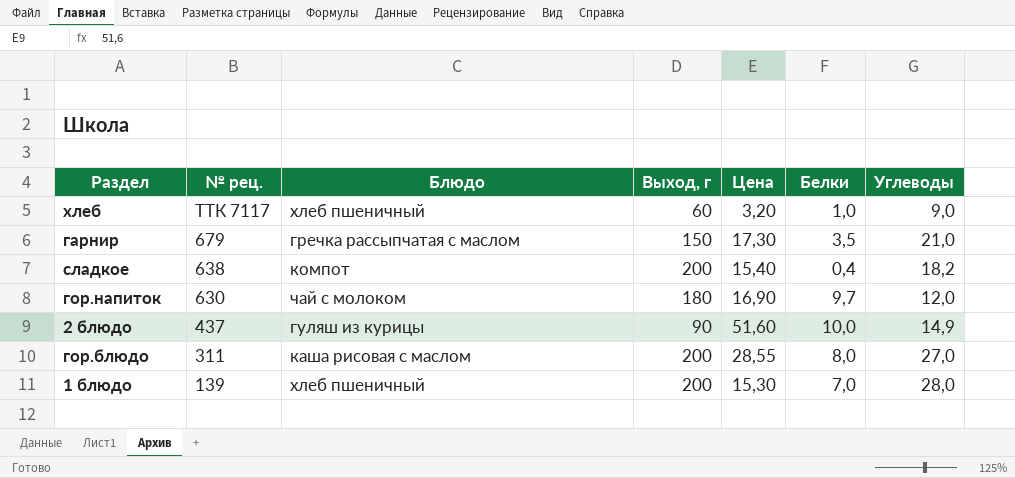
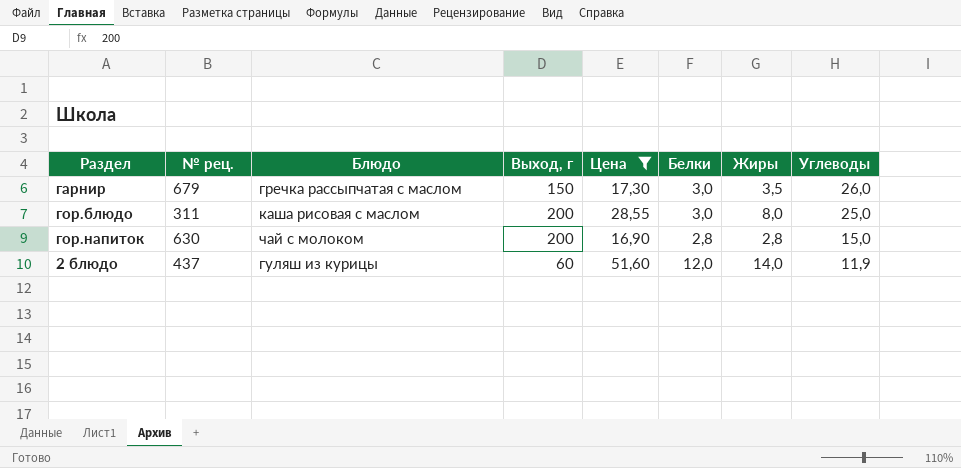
filter: none -> Цена >= 16,90
row order: № рец. descending -> Углеводы descending
column Жиры | position: none -> 7
гарнир | Белки: 3,5 -> 3,0
гарнир | Углеводы: 21,0 -> 26,0
гор.блюдо | Белки: 8,0 -> 3,0
гор.блюдо | Углеводы: 27,0 -> 25,0
гор.напиток | Выход, г: 180 -> 200
гор.напиток | Белки: 9,7 -> 2,8
гор.напиток | Углеводы: 12,0 -> 15,0
2 блюдо | Выход, г: 90 -> 60
2 блюдо | Белки: 10,0 -> 12,0
2 блюдо | Углеводы: 14,9 -> 11,9

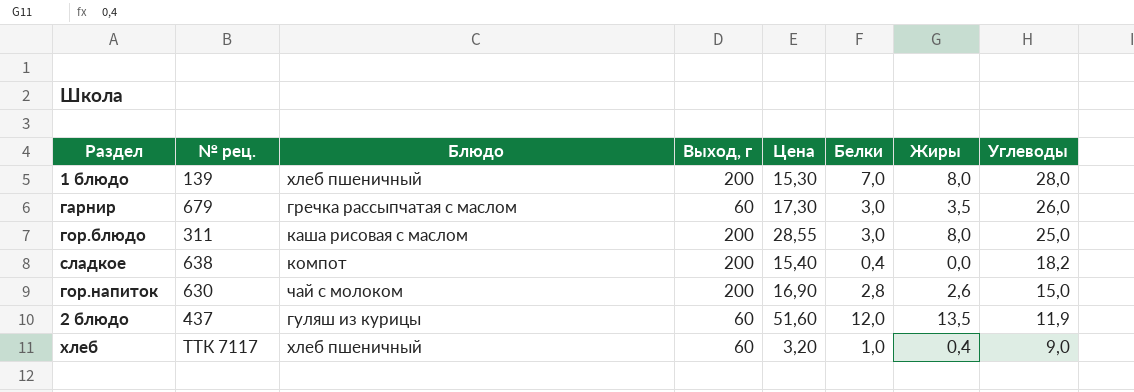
filter: Цена >= 16,90 -> none
гарнир | Выход, г: 150 -> 60
гор.напиток | Жиры: 2,8 -> 2,6
2 блюдо | Жиры: 14,0 -> 13,5

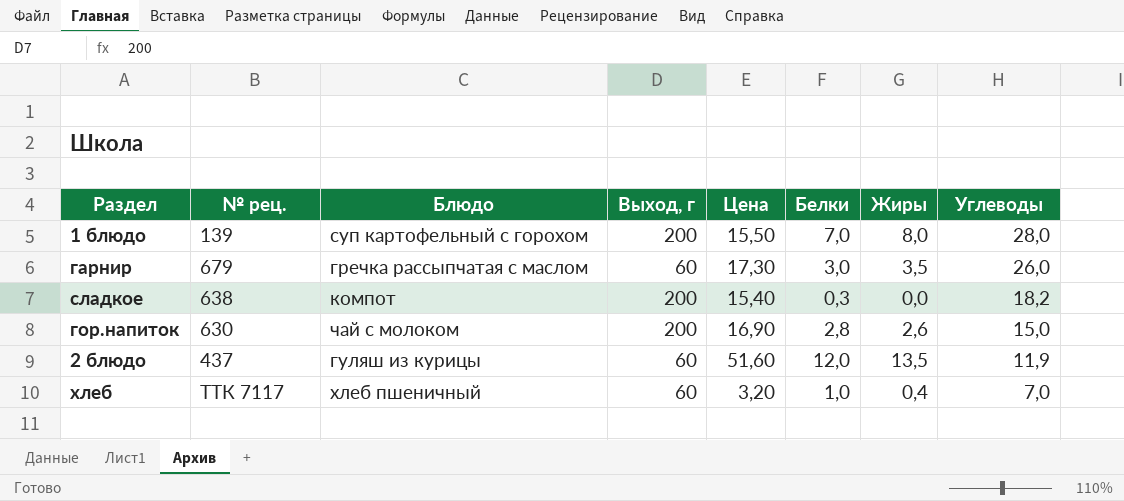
row гор.блюдо: 311 | каша рисовая с маслом | 200 | 28,55 | 3,0 | 8,0 | 25,0 -> none
1 блюдо | Блюдо: хлеб пшеничный -> суп картофельный с горохом
1 блюдо | Цена: 15,30 -> 15,50
сладкое | Белки: 0,4 -> 0,3
хлеб | Углеводы: 9,0 -> 7,0

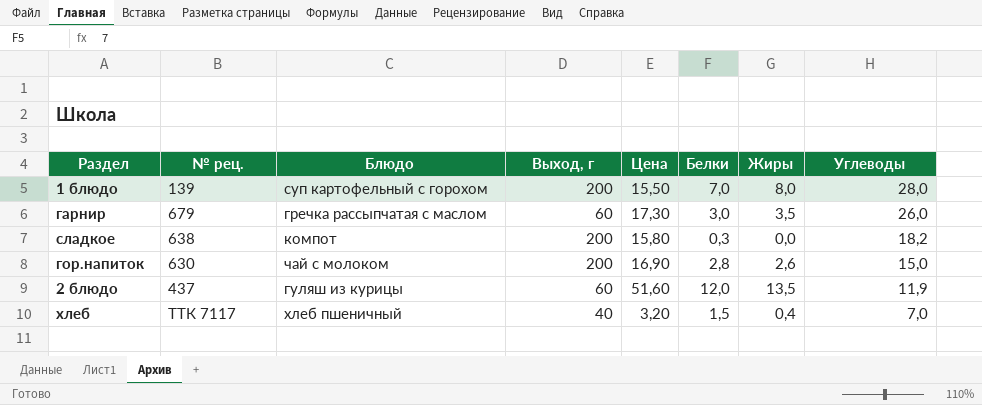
сладкое | Цена: 15,40 -> 15,80
хлеб | Выход, г: 60 -> 40
хлеб | Белки: 1,0 -> 1,5

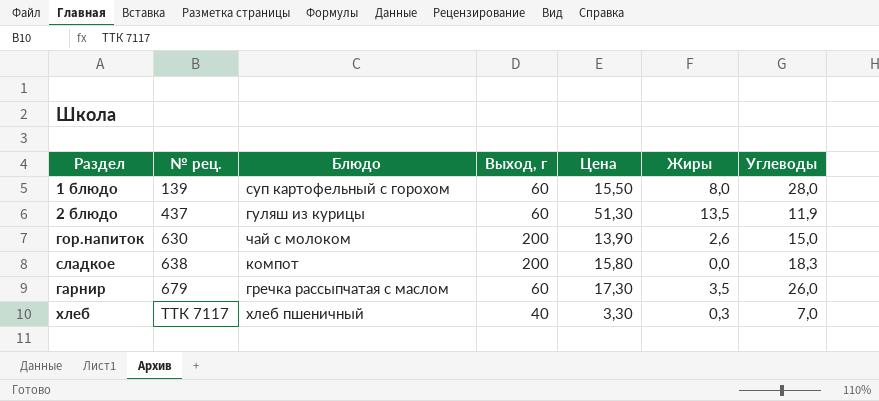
row order: Углеводы descending -> № рец. ascending
column Белки | position: 6 -> none
1 блюдо | Выход, г: 200 -> 60
2 блюдо | Цена: 51,60 -> 51,30
гор.напиток | Цена: 16,90 -> 13,90
сладкое | Углеводы: 18,2 -> 18,3
хлеб | Цена: 3,20 -> 3,30
хлеб | Жиры: 0,4 -> 0,3

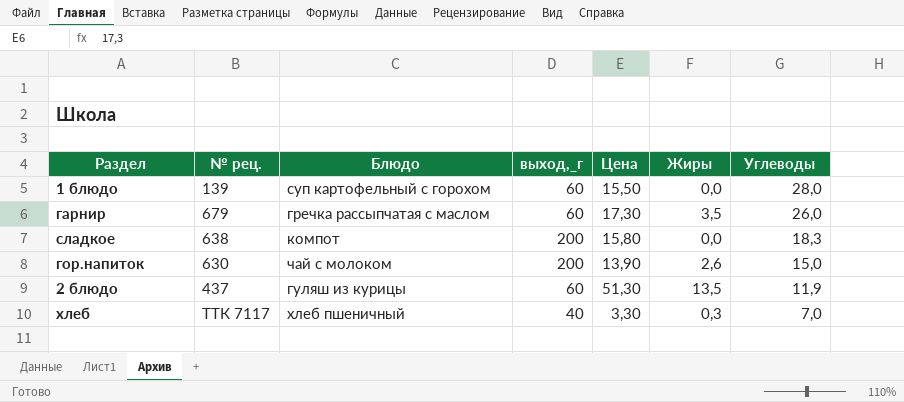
row order: № рец. ascending -> Углеводы descending
column name: Выход, г -> выход,_г
1 блюдо | Жиры: 8,0 -> 0,0

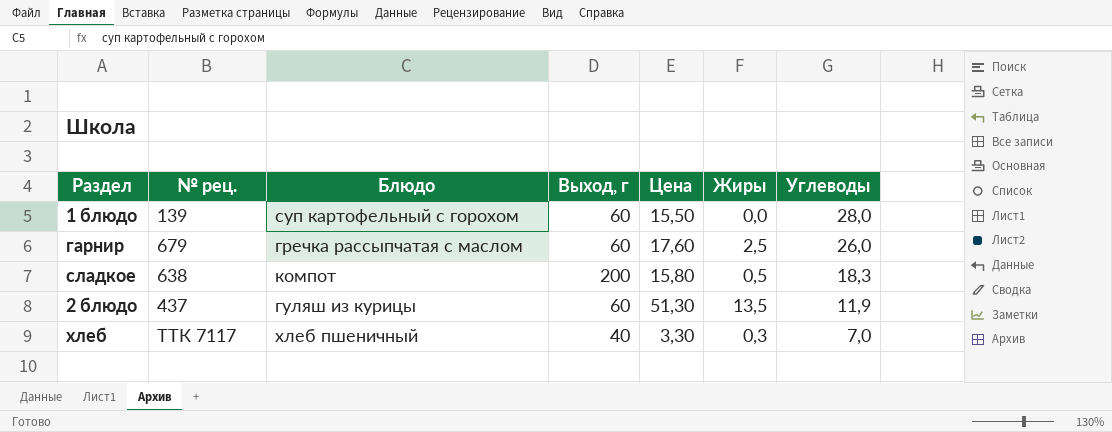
column name: выход,_г -> Выход, г
row гор.напиток: 630 | чай с молоком | 200 | 13,90 | 2,6 | 15,0 -> none
гарнир | Цена: 17,30 -> 17,60
гарнир | Жиры: 3,5 -> 2,5
сладкое | Жиры: 0,0 -> 0,5

